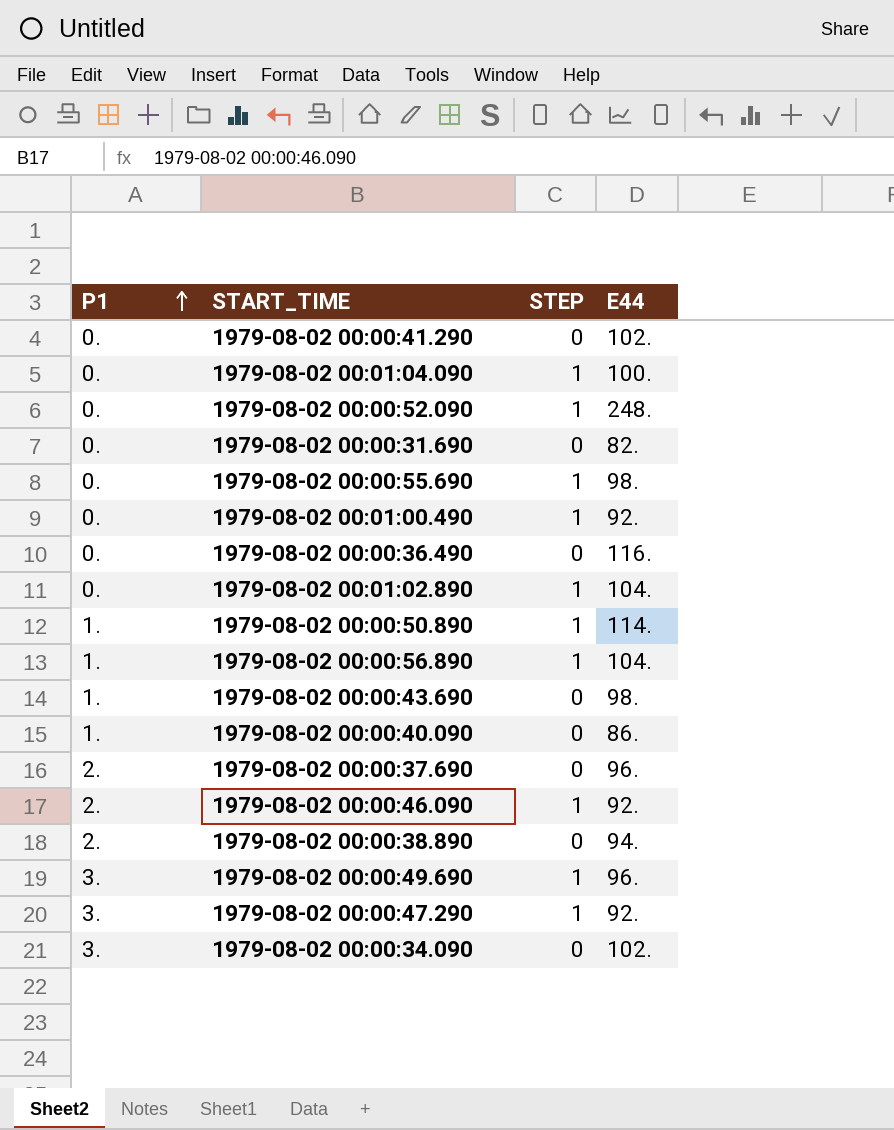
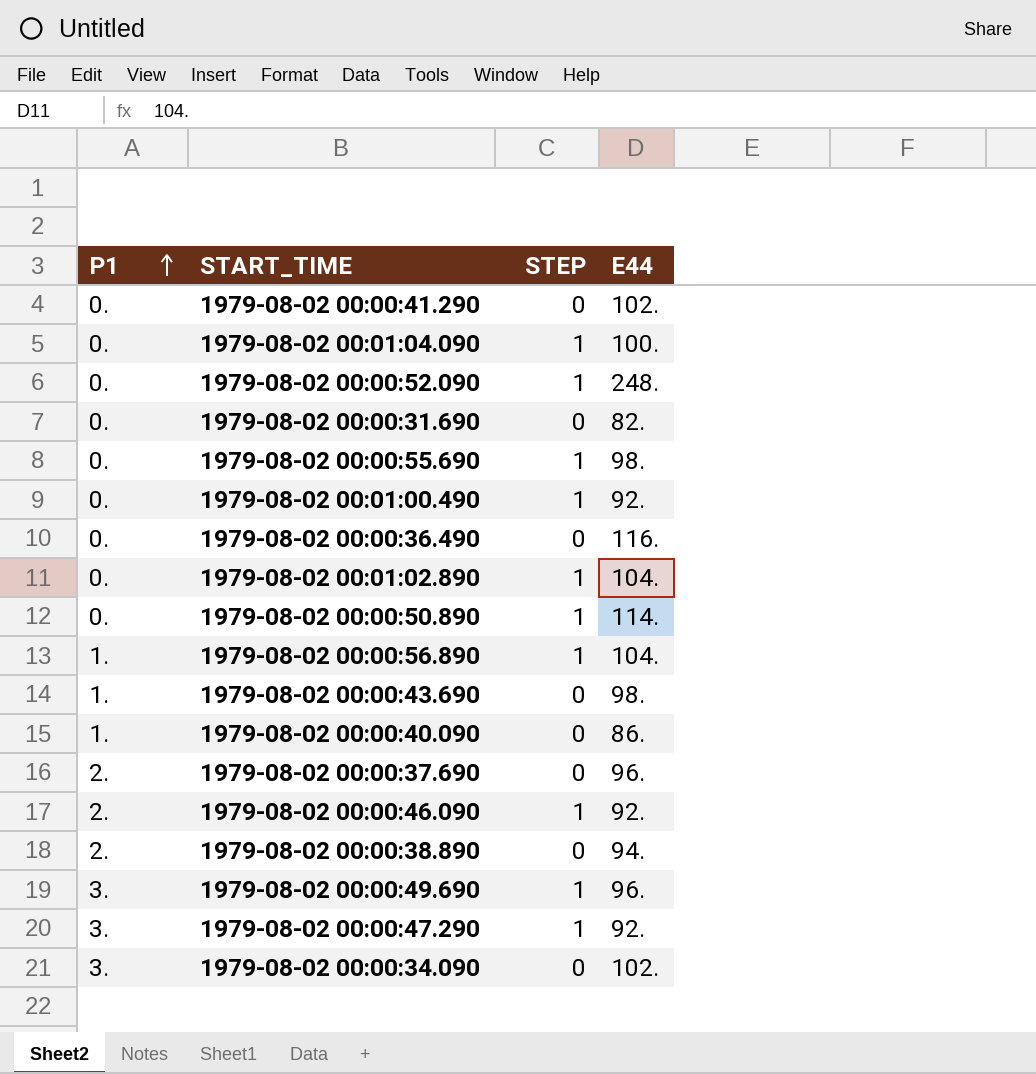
1979-08-02 00:00:50.890 | P1: 1. -> 0.

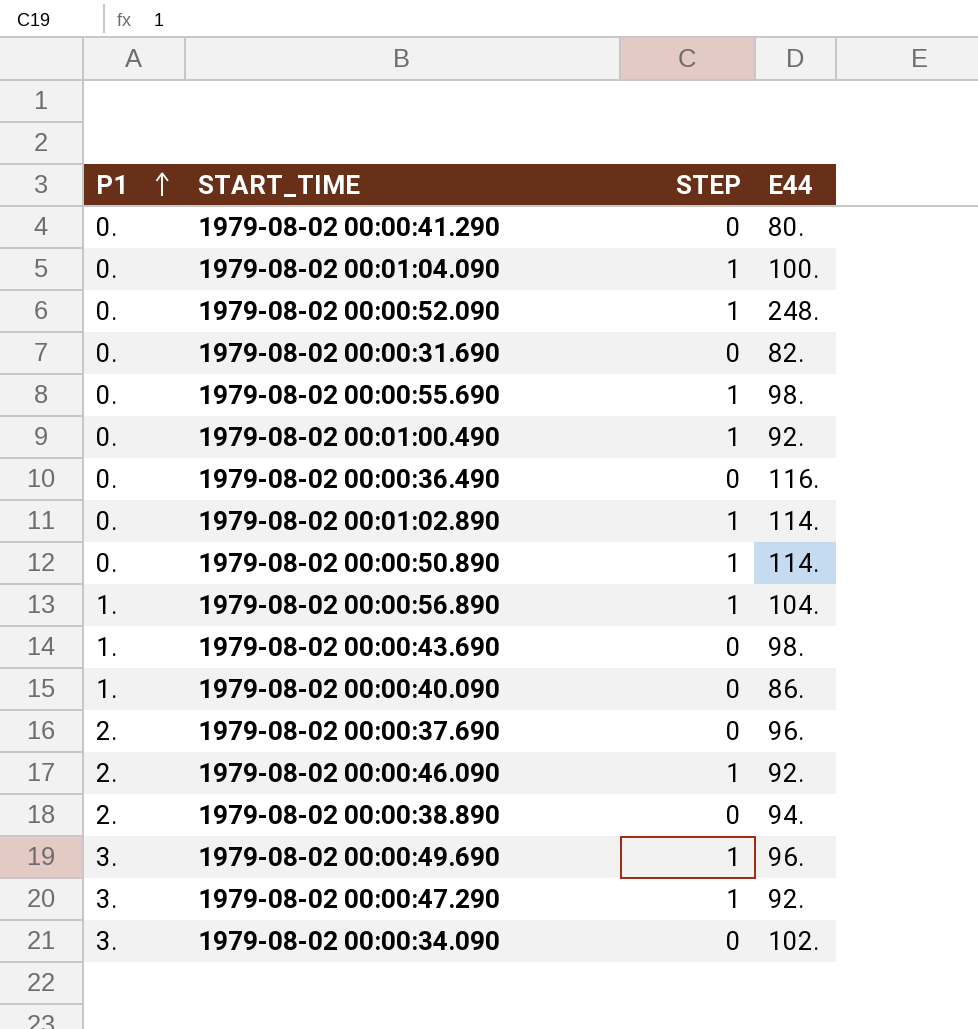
1979-08-02 00:00:41.290 | E44: 102. -> 80.
1979-08-02 00:01:02.890 | E44: 104. -> 114.

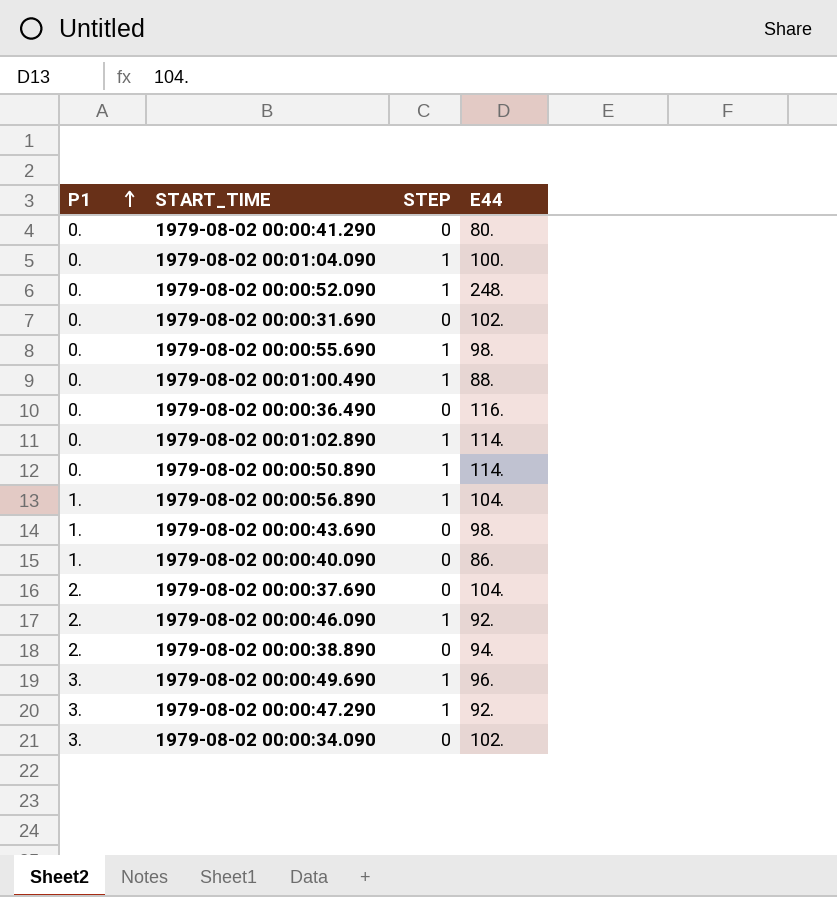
1979-08-02 00:00:31.690 | E44: 82. -> 102.
1979-08-02 00:01:00.490 | E44: 92. -> 88.
1979-08-02 00:00:37.690 | E44: 96. -> 104.

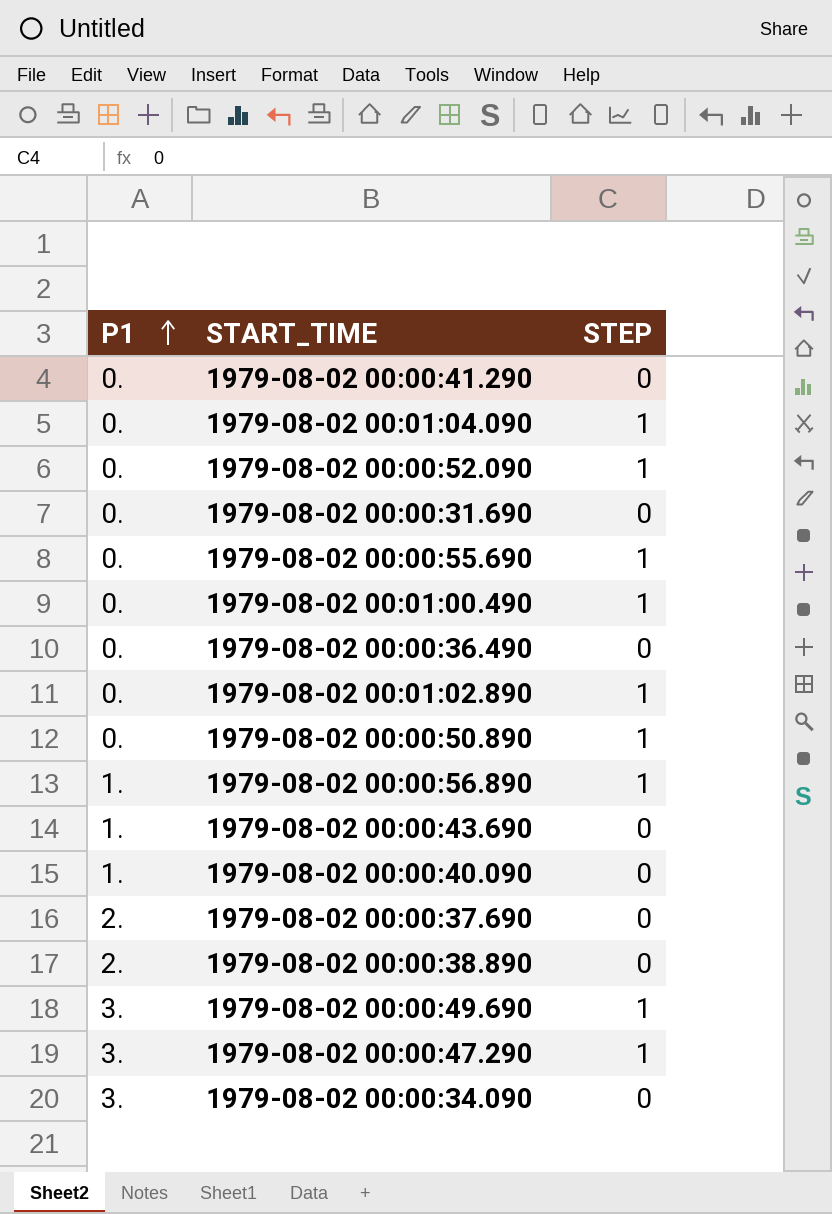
column E44 | position: 4 -> none
row 1979-08-02 00:00:46.090: 2. | 1 | 92. -> none

